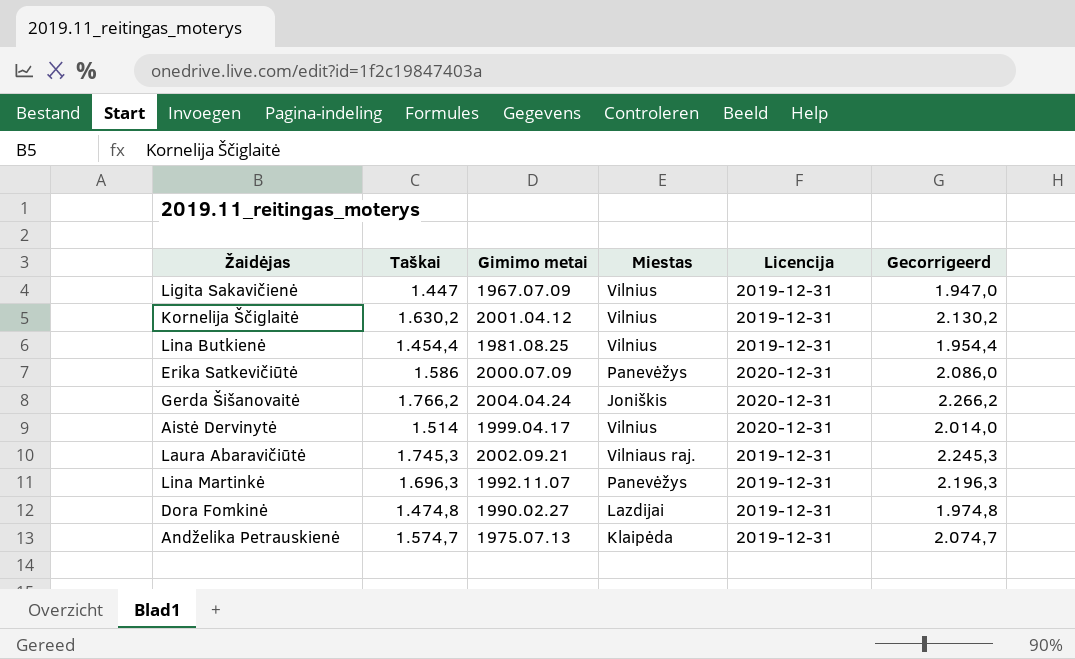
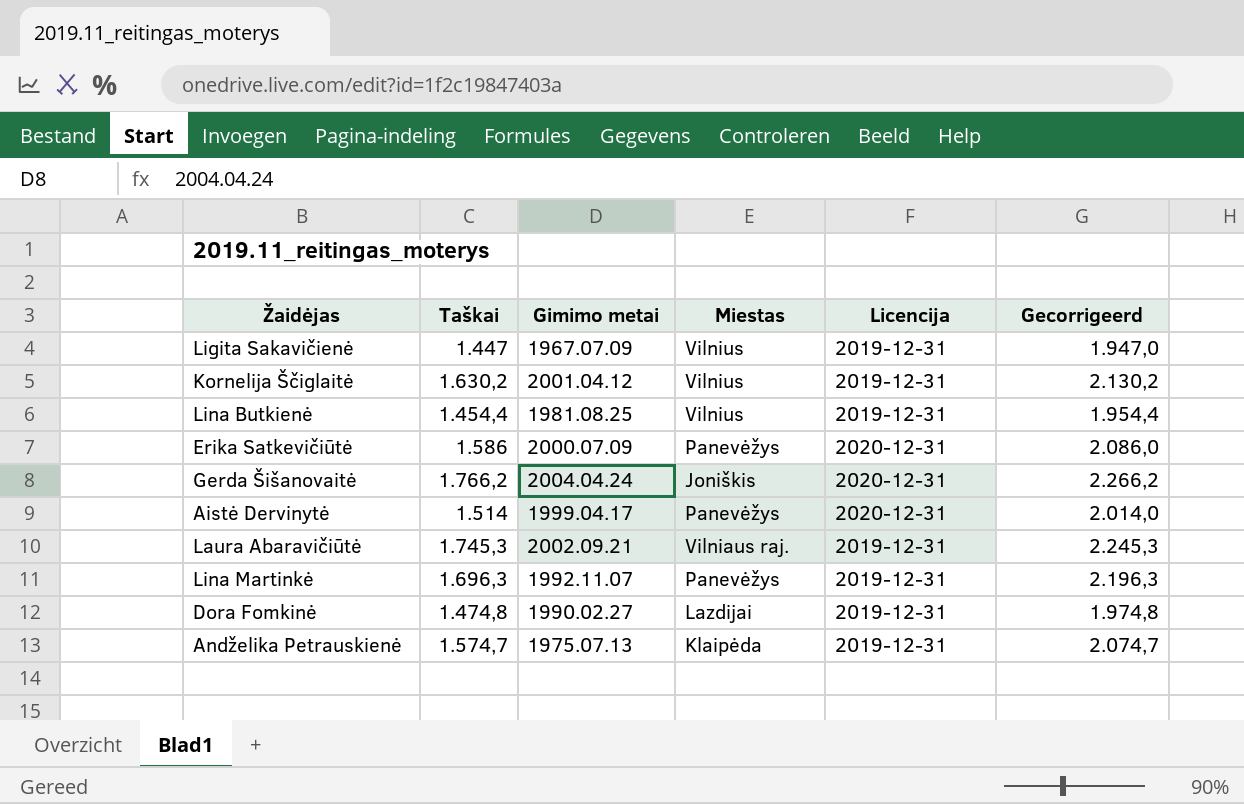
Aistė Dervinytė | Miestas: Vilnius -> Panevėžys

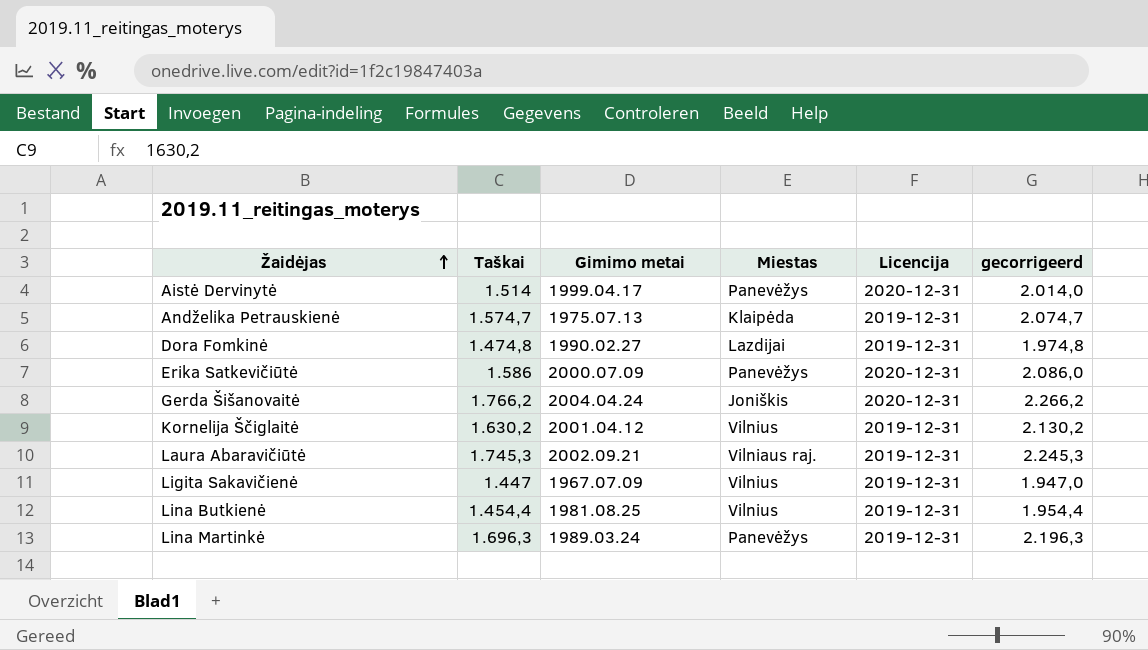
row order: none -> Žaidėjas ascending
column name: Gecorrigeerd -> gecorrigeerd
Lina Martinkė | Gimimo metai: 1992.11.07 -> 1989.03.24

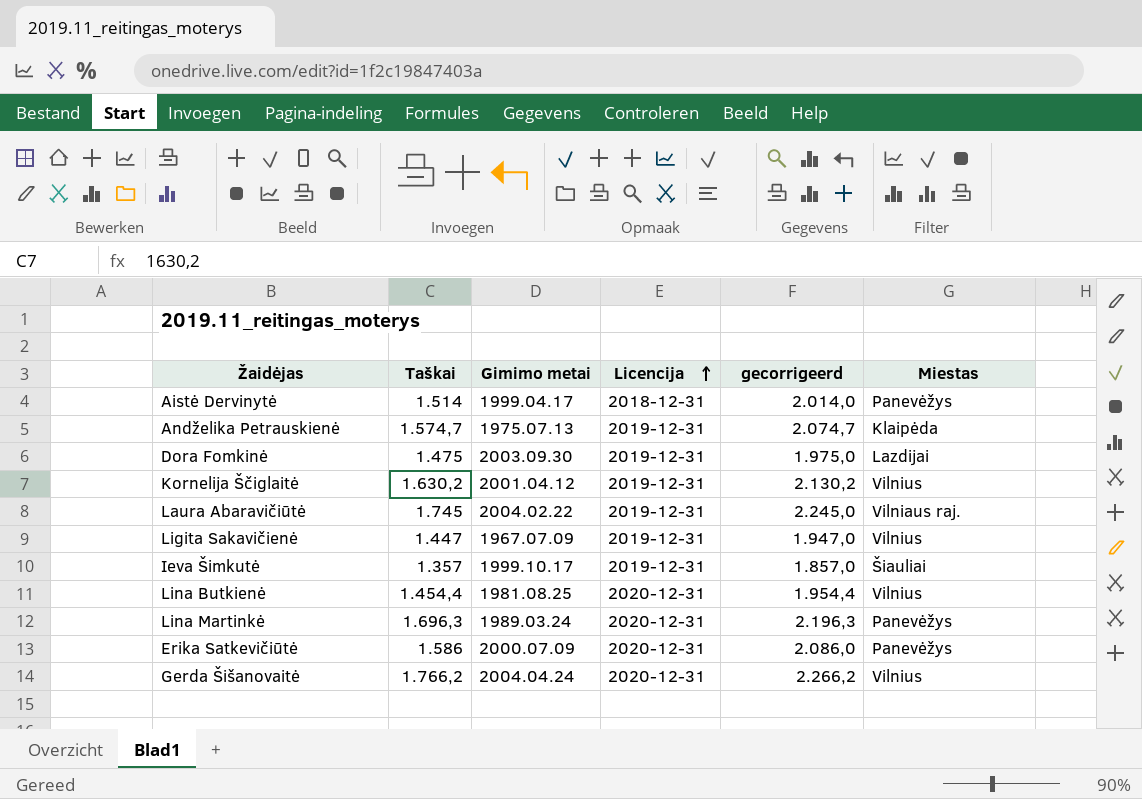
row order: Žaidėjas ascending -> Licencija ascending
column Miestas | position: 4 -> 6
Aistė Dervinytė | Licencija: 2020-12-31 -> 2018-12-31
Dora Fomkinė | Taškai: 1.474,8 -> 1.475
Dora Fomkinė | Gimimo metai: 1990.02.27 -> 2003.09.30
Dora Fomkinė | gecorrigeerd: 1.974,8 -> 1.975,0
Laura Abaravičiūtė | Taškai: 1.745,3 -> 1.745
Laura Abaravičiūtė | Gimimo metai: 2002.09.21 -> 2004.02.22
Laura Abaravičiūtė | gecorrigeerd: 2.245,3 -> 2.245,0
row Ieva Šimkutė: none -> 1.357 | 1999.10.17 | 2019-12-31 | 1.857,0 | Šiauliai
Lina Butkienė | Licencija: 2019-12-31 -> 2020-12-31
Lina Martinkė | Licencija: 2019-12-31 -> 2020-12-31
Gerda Šišanovaitė | Miestas: Joniškis -> Vilnius

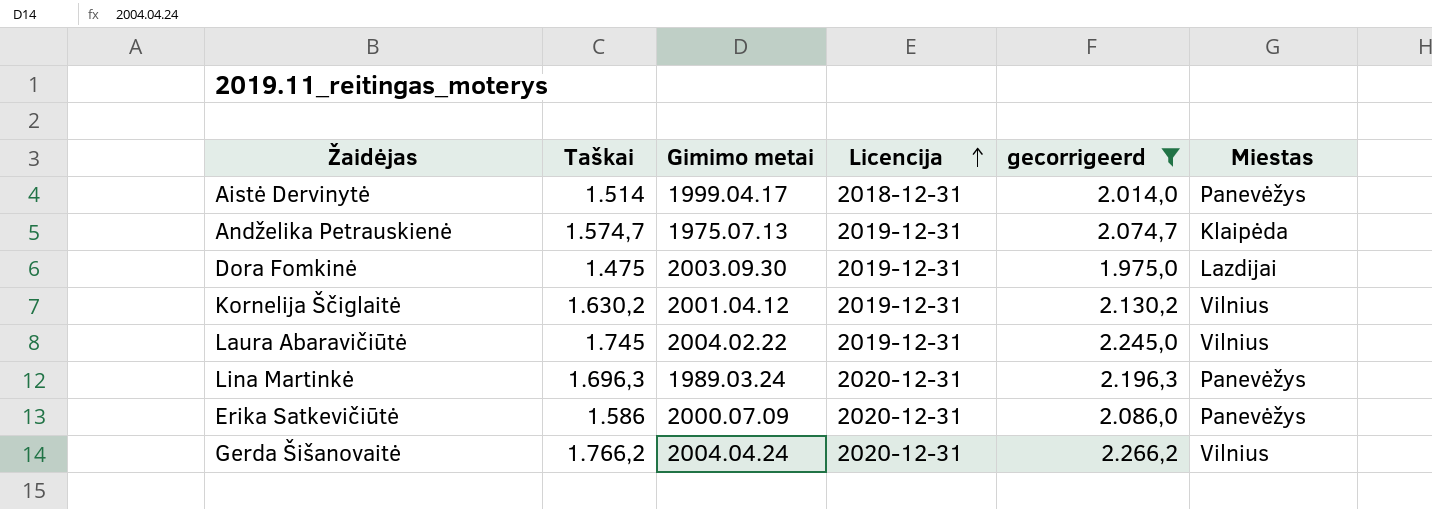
filter: none -> gecorrigeerd >= 1.975,0
Laura Abaravičiūtė | Miestas: Vilniaus raj. -> Vilnius

